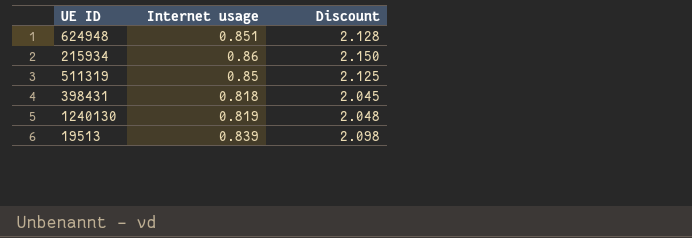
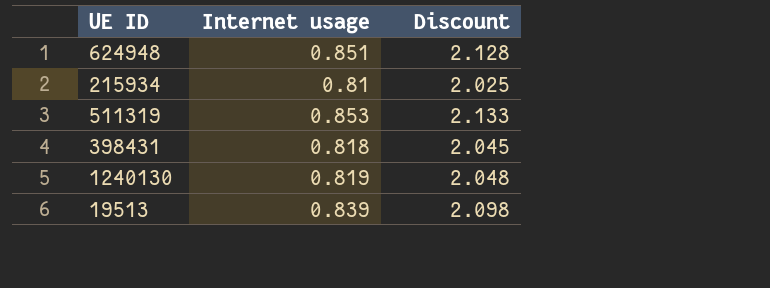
215934 | Internet usage: 0.86 -> 0.81
215934 | Discount: 2.150 -> 2.025
511319 | Internet usage: 0.85 -> 0.853
511319 | Discount: 2.125 -> 2.133

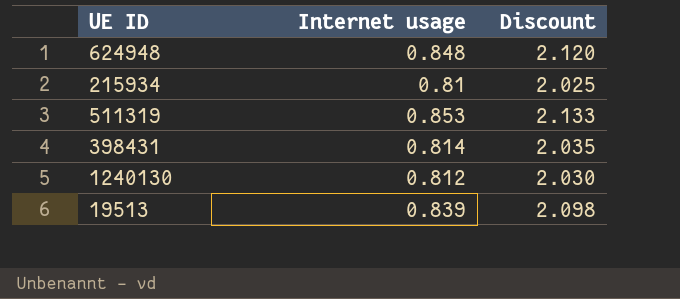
624948 | Internet usage: 0.851 -> 0.848
624948 | Discount: 2.128 -> 2.120
398431 | Internet usage: 0.818 -> 0.814
398431 | Discount: 2.045 -> 2.035
1240130 | Internet usage: 0.819 -> 0.812
1240130 | Discount: 2.048 -> 2.030

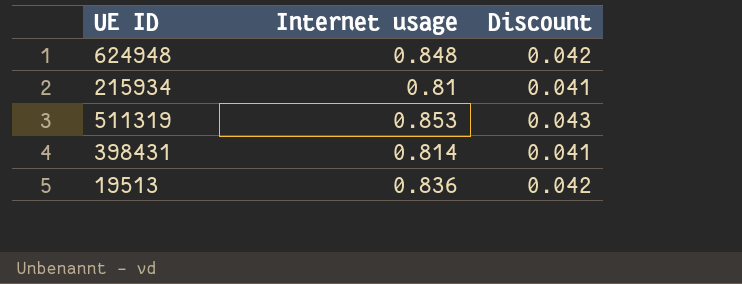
column Discount | formula: [Internet usage] * 2.5 -> [Internet usage] * 0.05
row 1240130: 0.812 | 2.030 -> none
19513 | Internet usage: 0.839 -> 0.836

